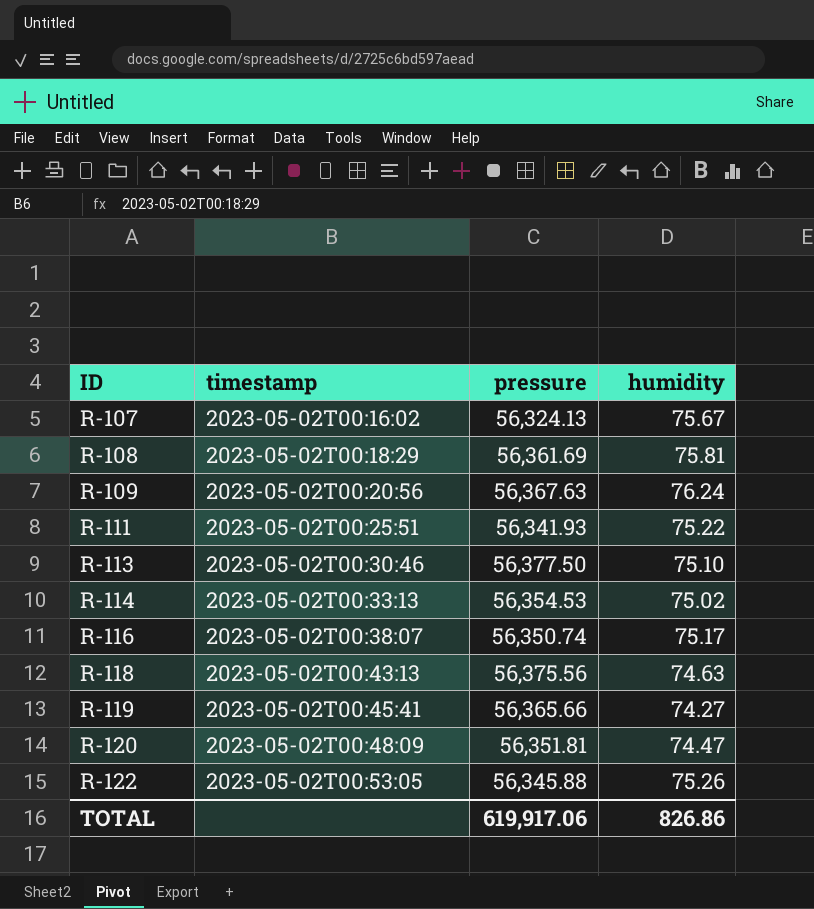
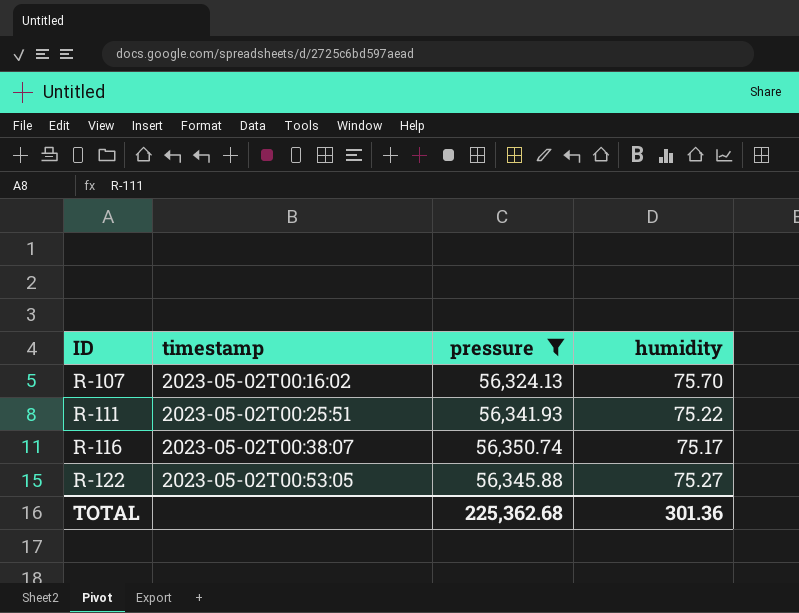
filter: none -> pressure <= 56,350.74
R-107 | humidity: 75.67 -> 75.70
R-122 | humidity: 75.26 -> 75.27
TOTAL | pressure: 619,917.06 -> 225,362.68
TOTAL | humidity: 826.86 -> 301.36

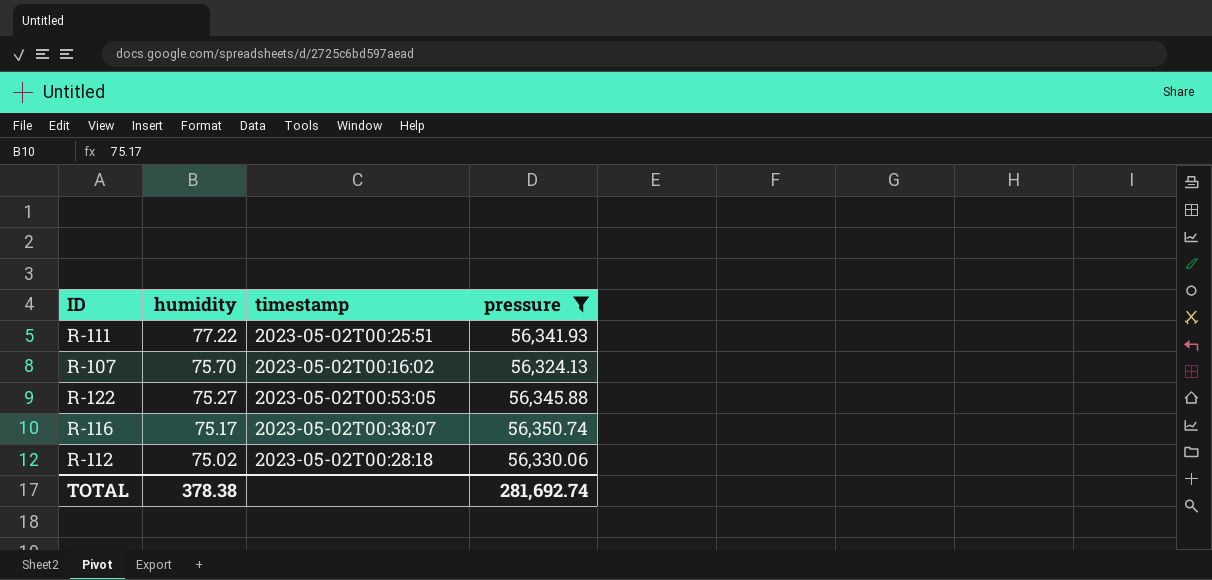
row order: ID ascending -> humidity descending
column humidity | position: 4 -> 2
R-111 | humidity: 75.22 -> 77.22
row R-112: none -> 75.02 | 2023-05-02T00:28:18 | 56,330.06
TOTAL | humidity: 301.36 -> 378.38
TOTAL | pressure: 225,362.68 -> 281,692.74

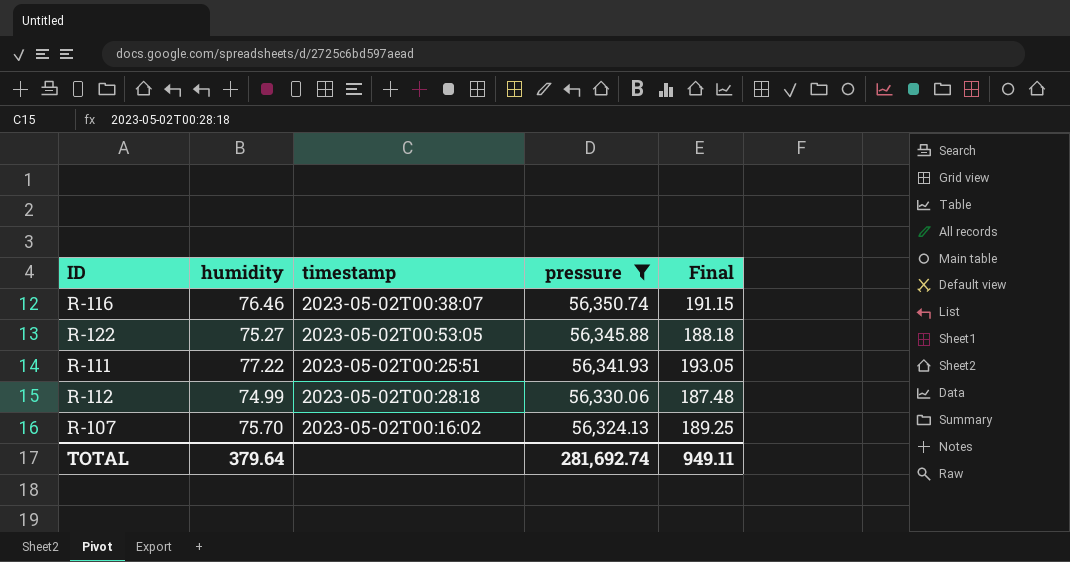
row order: humidity descending -> pressure descending
column Final | formula: none -> [humidity] * 2.5
R-116 | humidity: 75.17 -> 76.46
R-112 | humidity: 75.02 -> 74.99
TOTAL | humidity: 378.38 -> 379.64

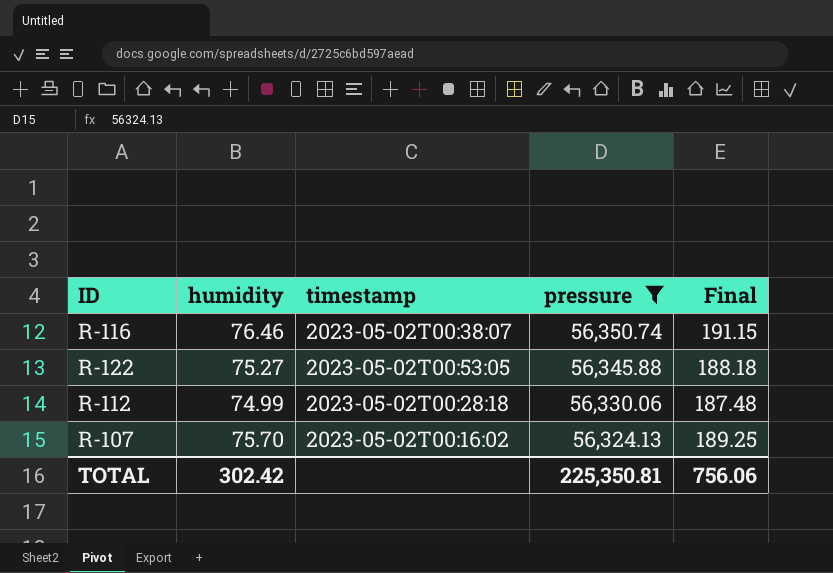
row R-111: 77.22 | 2023-05-02T00:25:51 | 56,341.93 | 193.05 -> none
TOTAL | humidity: 379.64 -> 302.42
TOTAL | pressure: 281,692.74 -> 225,350.81
TOTAL | Final: 949.11 -> 756.06

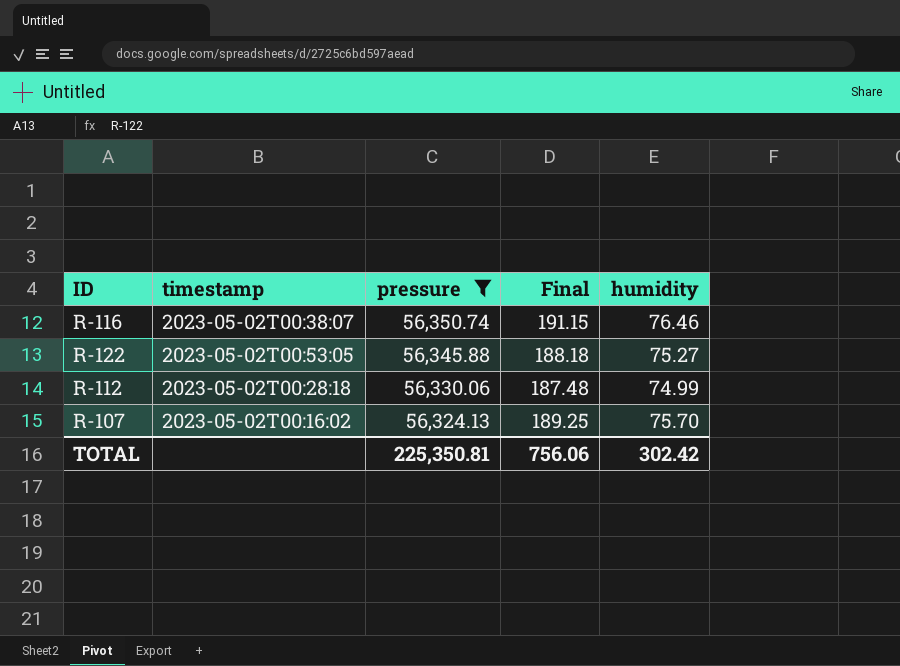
column humidity | position: 2 -> 5

